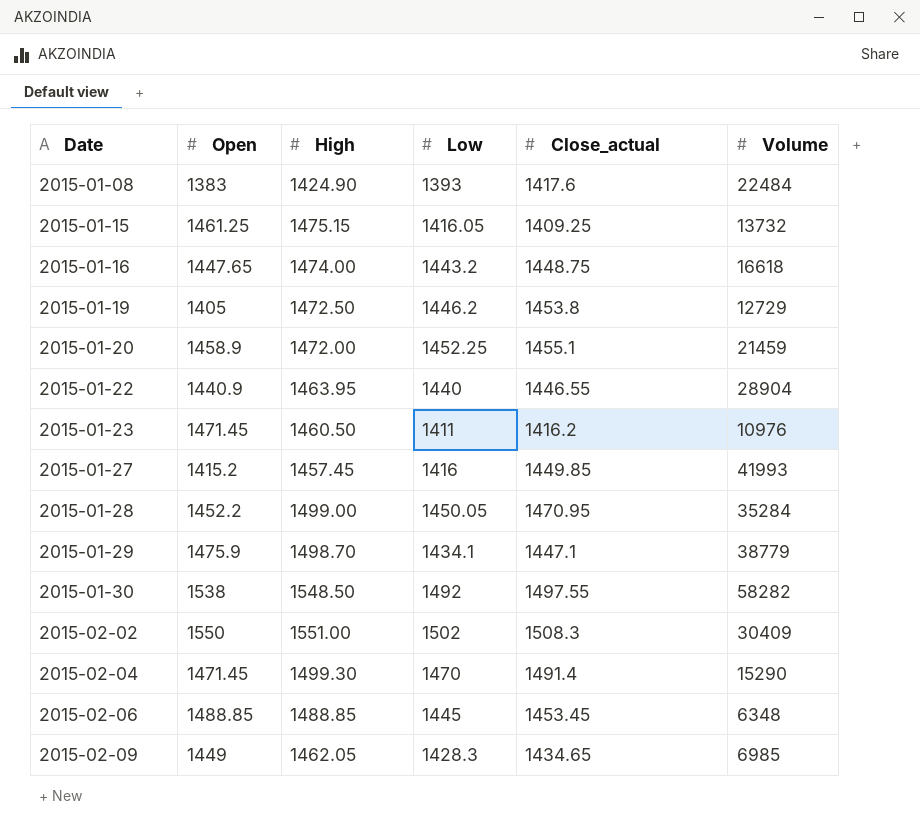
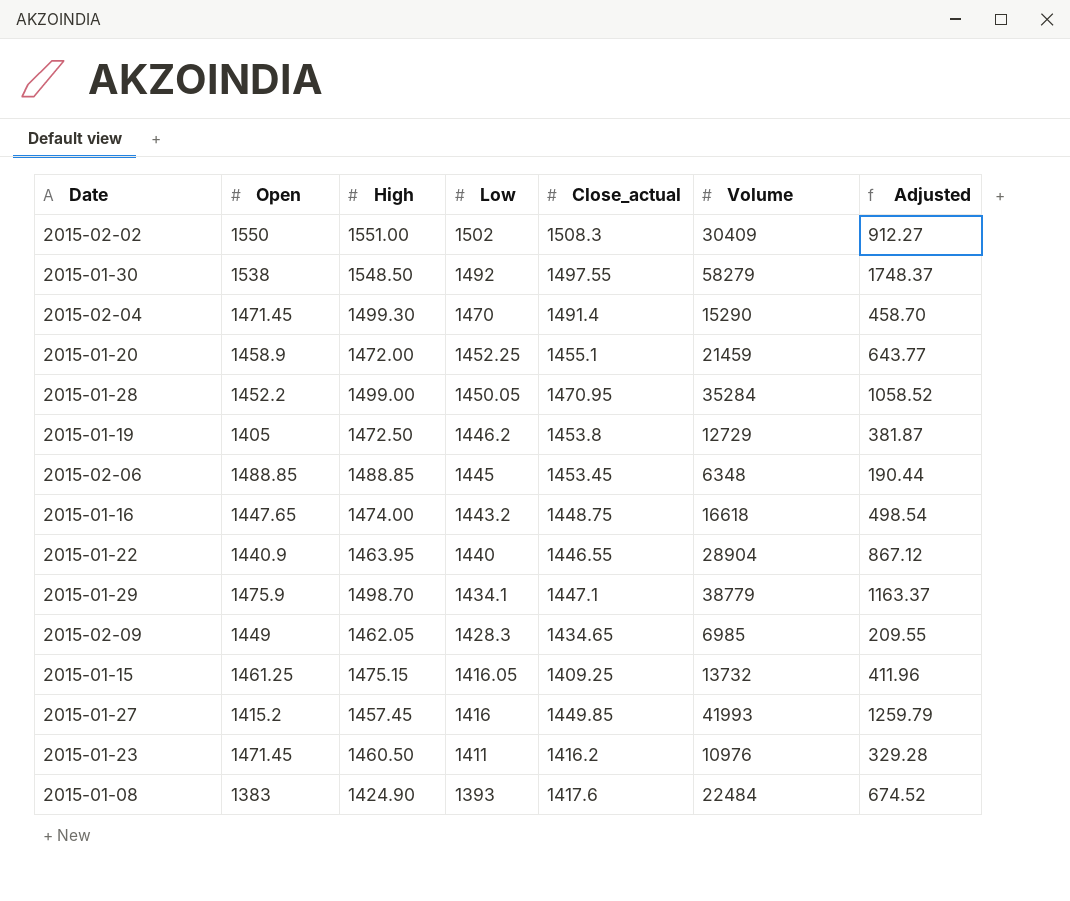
row order: Date ascending -> Low descending
column Adjusted | formula: none -> [Volume] * 0.03
2015-01-30 | Volume: 58282 -> 58279

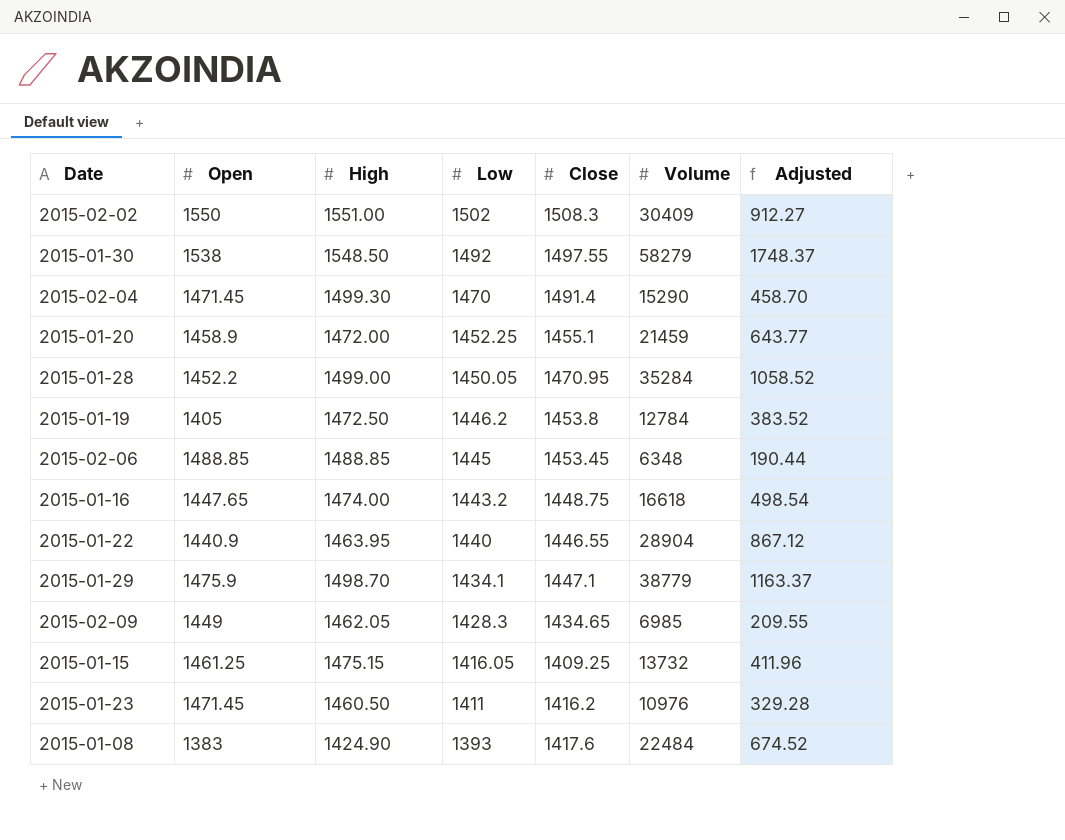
column name: Close_actual -> Close
row 2015-01-27: 1415.2 | 1457.45 | 1416 | 1449.85 | 41993 | 1259.79 -> none
2015-01-19 | Volume: 12729 -> 12784
2015-01-19 | Adjusted: 381.87 -> 383.52

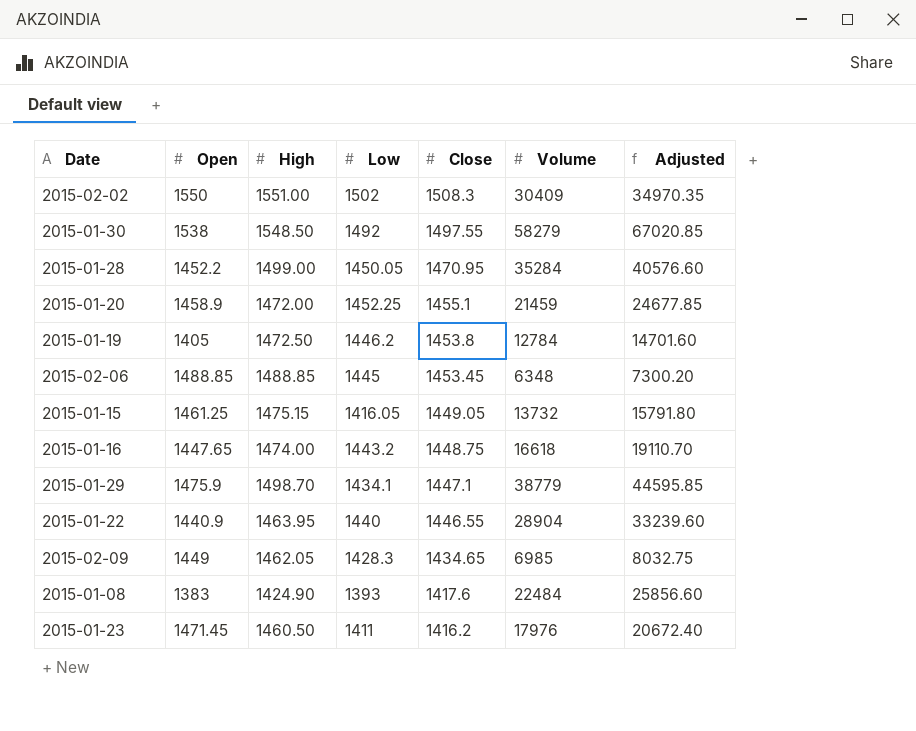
row order: Low descending -> Close descending
column Adjusted | formula: [Volume] * 0.03 -> [Volume] * 1.15
row 2015-02-04: 1471.45 | 1499.30 | 1470 | 1491.4 | 15290 | 458.70 -> none
2015-01-15 | Close: 1409.25 -> 1449.05
2015-01-23 | Volume: 10976 -> 17976

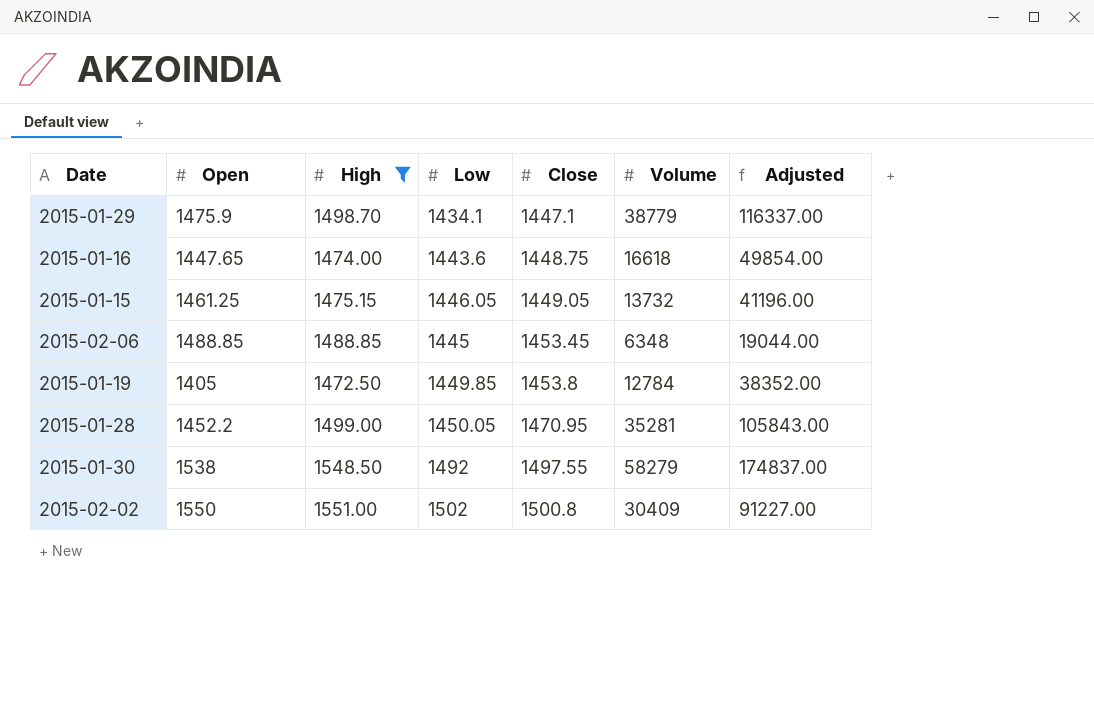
filter: none -> High >= 1472.50
row order: Close descending -> Close ascending
column Adjusted | formula: [Volume] * 1.15 -> [Volume] * 3
2015-01-16 | Low: 1443.2 -> 1443.6
2015-01-15 | Low: 1416.05 -> 1446.05
2015-01-19 | Low: 1446.2 -> 1449.85
2015-01-28 | Volume: 35284 -> 35281
2015-02-02 | Close: 1508.3 -> 1500.8

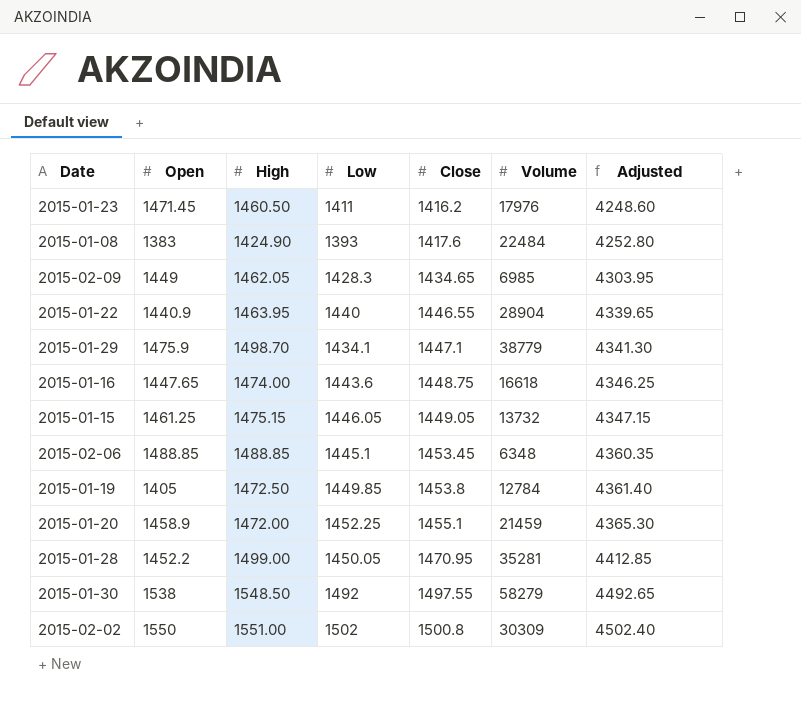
filter: High >= 1472.50 -> none
column Adjusted | formula: [Volume] * 3 -> [Close] * 3
2015-02-06 | Low: 1445 -> 1445.1
2015-02-02 | Volume: 30409 -> 30309

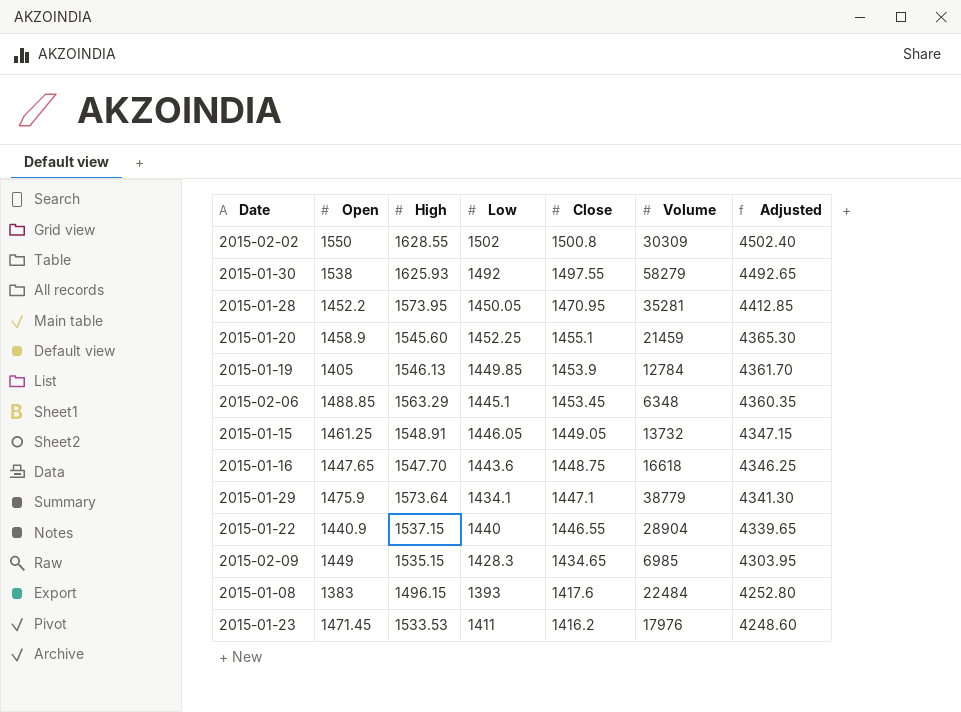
row order: Close ascending -> Close descending
2015-02-02 | High: 1551.00 -> 1628.55
2015-01-30 | High: 1548.50 -> 1625.93
2015-01-28 | High: 1499.00 -> 1573.95
2015-01-20 | High: 1472.00 -> 1545.60
2015-01-19 | High: 1472.50 -> 1546.13
2015-01-19 | Close: 1453.8 -> 1453.9
2015-01-19 | Adjusted: 4361.40 -> 4361.70
2015-02-06 | High: 1488.85 -> 1563.29
2015-01-15 | High: 1475.15 -> 1548.91
2015-01-16 | High: 1474.00 -> 1547.70
2015-01-29 | High: 1498.70 -> 1573.64
2015-01-22 | High: 1463.95 -> 1537.15
2015-02-09 | High: 1462.05 -> 1535.15
2015-01-08 | High: 1424.90 -> 1496.15
2015-01-23 | High: 1460.50 -> 1533.53

